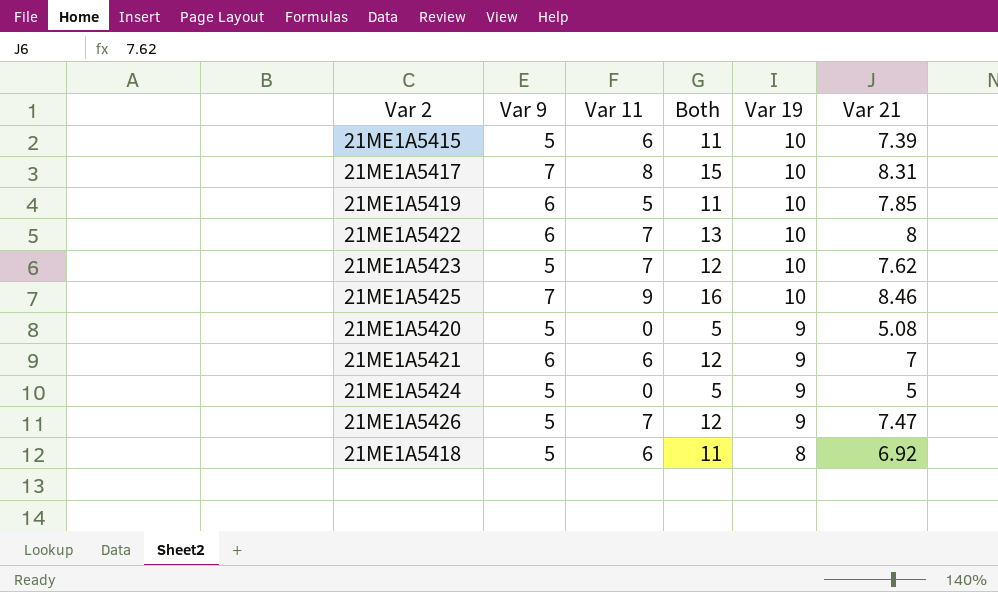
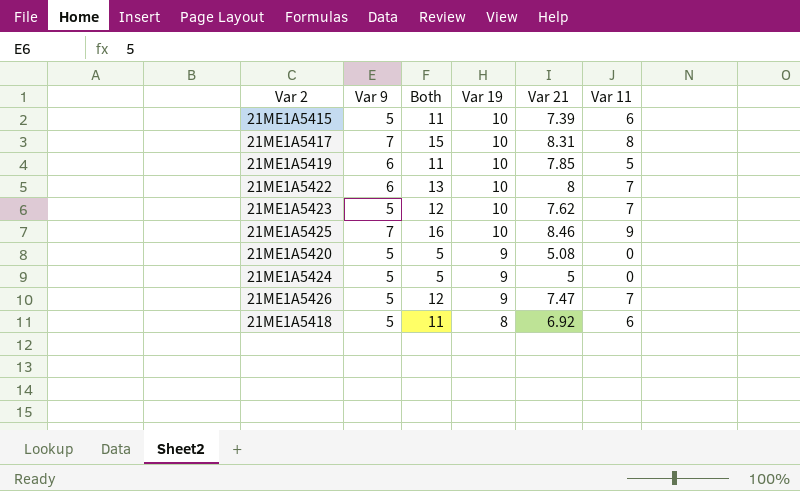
column Var 11 | position: 3 -> 6
row 21ME1A5421: 6 | 6 | 12 | 9 | 7 -> none

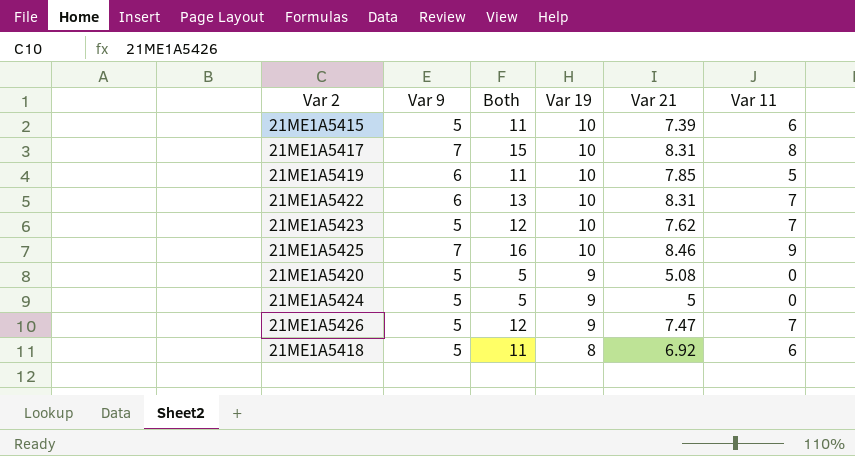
21ME1A5422 | Var 21: 8 -> 8.31

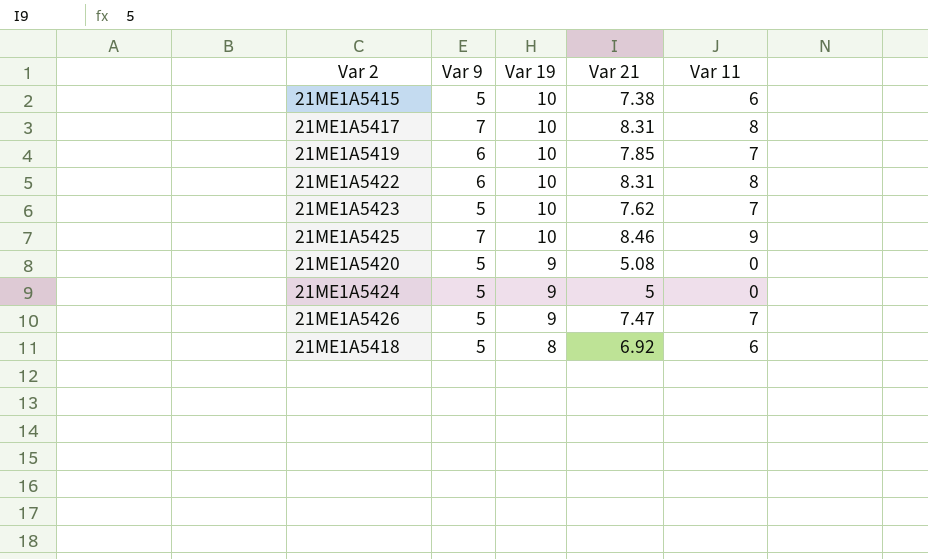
column Both | formula: [Var 9] + [Var 11] -> none
21ME1A5415 | Var 21: 7.39 -> 7.38
21ME1A5419 | Var 11: 5 -> 7
21ME1A5422 | Var 11: 7 -> 8

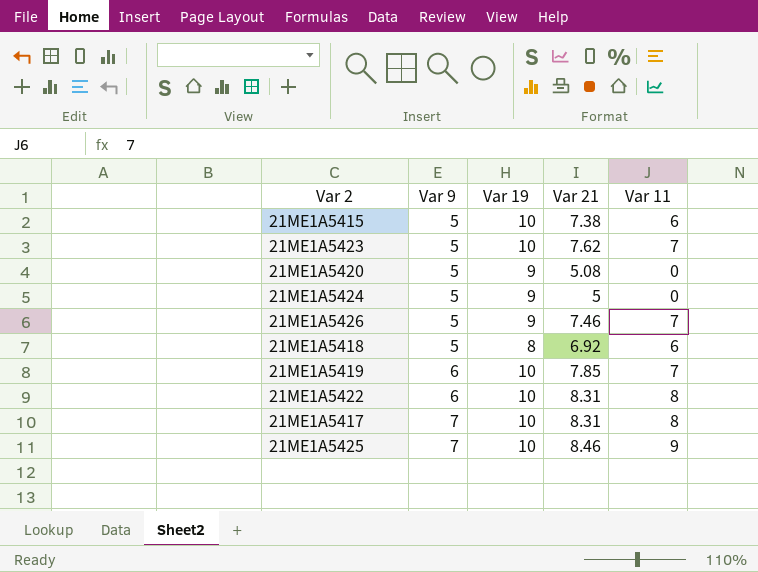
row order: Var 19 descending -> Var 9 ascending
21ME1A5426 | Var 21: 7.47 -> 7.46

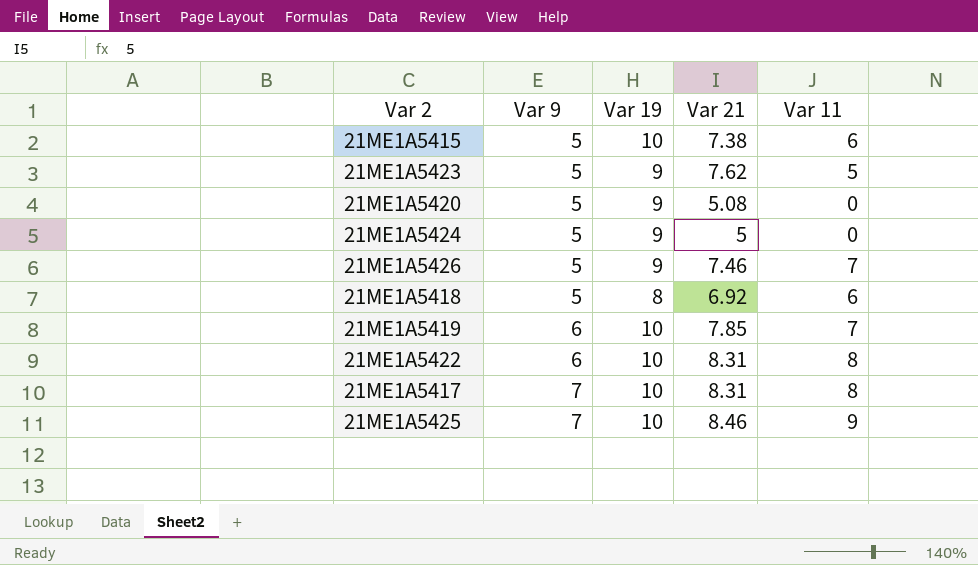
21ME1A5423 | Var 19: 10 -> 9
21ME1A5423 | Var 11: 7 -> 5

